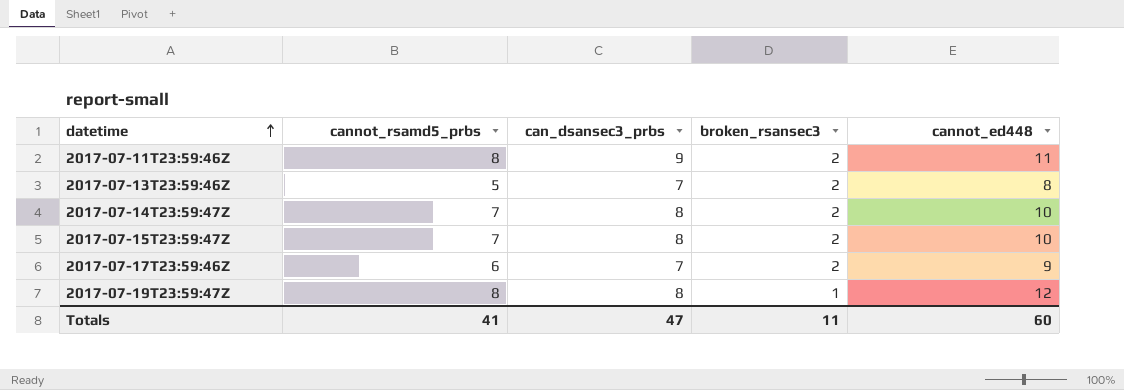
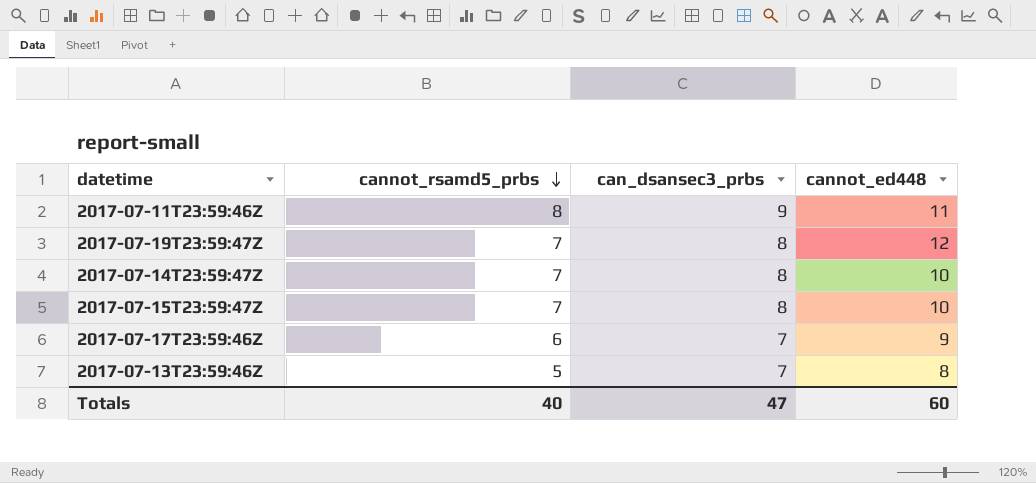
row order: datetime ascending -> cannot_rsamd5_prbs descending
column broken_rsansec3 | position: 4 -> none
2017-07-19T23:59:47Z | cannot_rsamd5_prbs: 8 -> 7
Totals | cannot_rsamd5_prbs: 41 -> 40

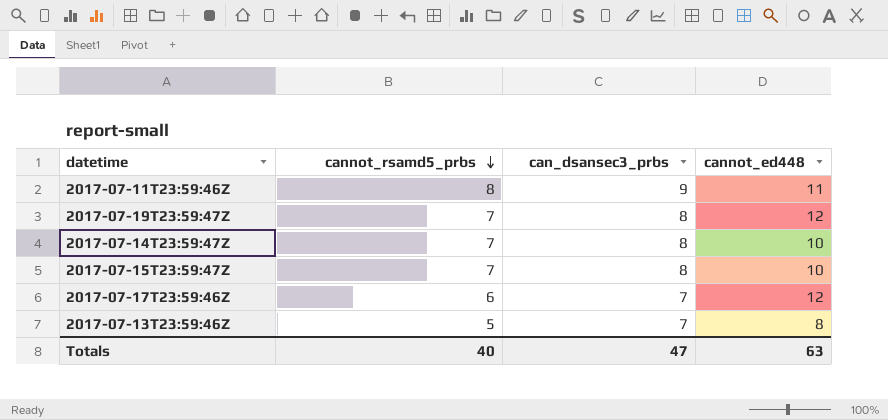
2017-07-17T23:59:46Z | cannot_ed448: 9 -> 12
Totals | cannot_ed448: 60 -> 63

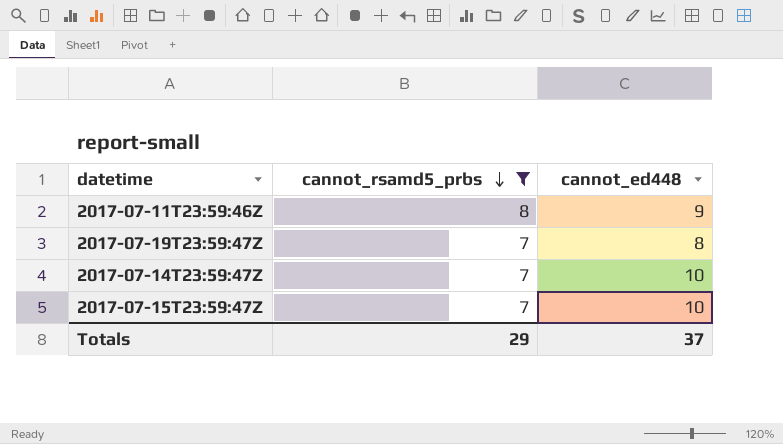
filter: none -> cannot_rsamd5_prbs >= 7
column can_dsansec3_prbs | position: 3 -> none
2017-07-11T23:59:46Z | cannot_ed448: 11 -> 9
2017-07-19T23:59:47Z | cannot_ed448: 12 -> 8
Totals | cannot_rsamd5_prbs: 40 -> 29
Totals | cannot_ed448: 63 -> 37

